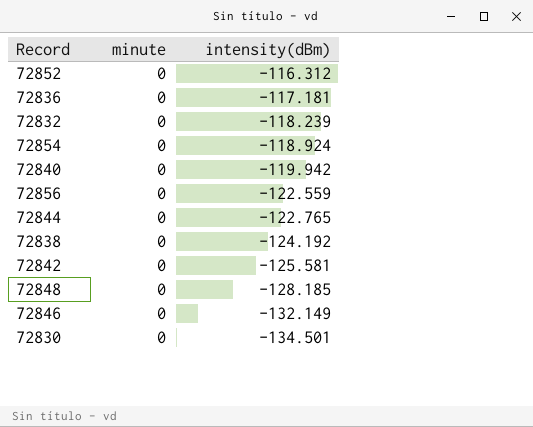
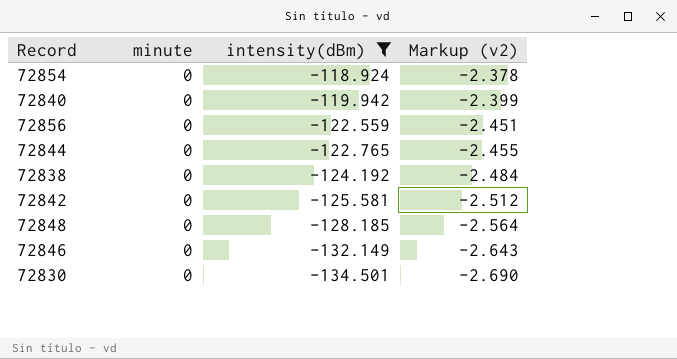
filter: none -> intensity(dBm) <= -118.924
column Markup (v2) | formula: none -> [intensity(dBm)] * 0.02

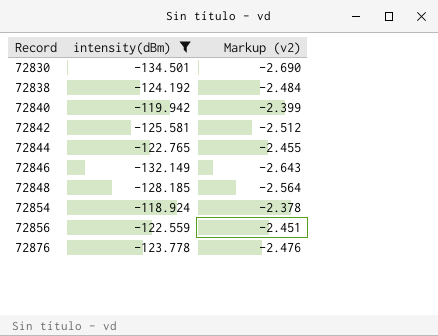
row order: intensity(dBm) descending -> Record ascending
column minute | position: 2 -> none
row 72876: none -> -123.778 | -2.476

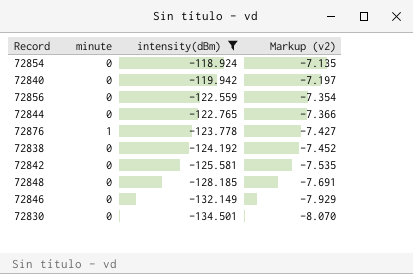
row order: Record ascending -> intensity(dBm) descending
column minute | position: none -> 2
column Markup (v2) | formula: [intensity(dBm)] * 0.02 -> [intensity(dBm)] * 0.06

